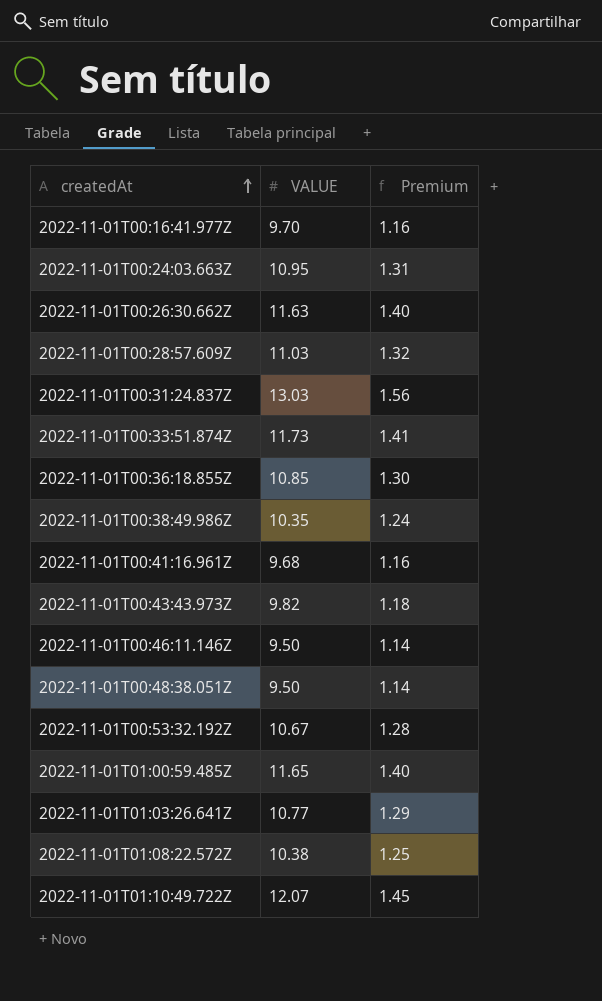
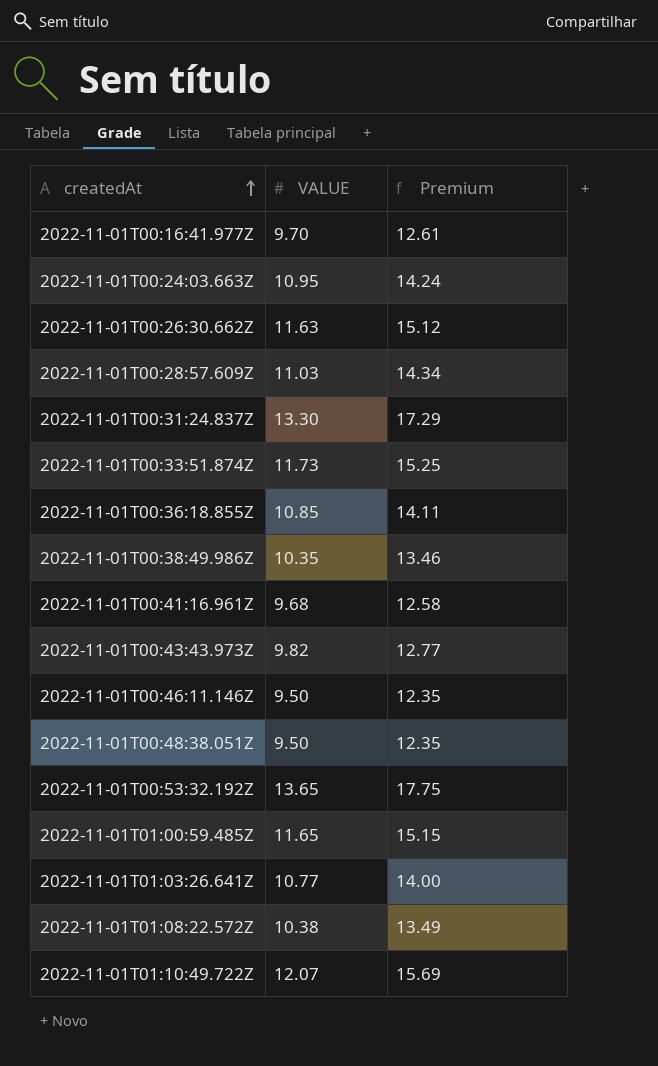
column Premium | formula: [VALUE] * 0.12 -> [VALUE] * 1.3
2022-11-01T00:31:24.837Z | VALUE: 13.03 -> 13.30
2022-11-01T00:53:32.192Z | VALUE: 10.67 -> 13.65

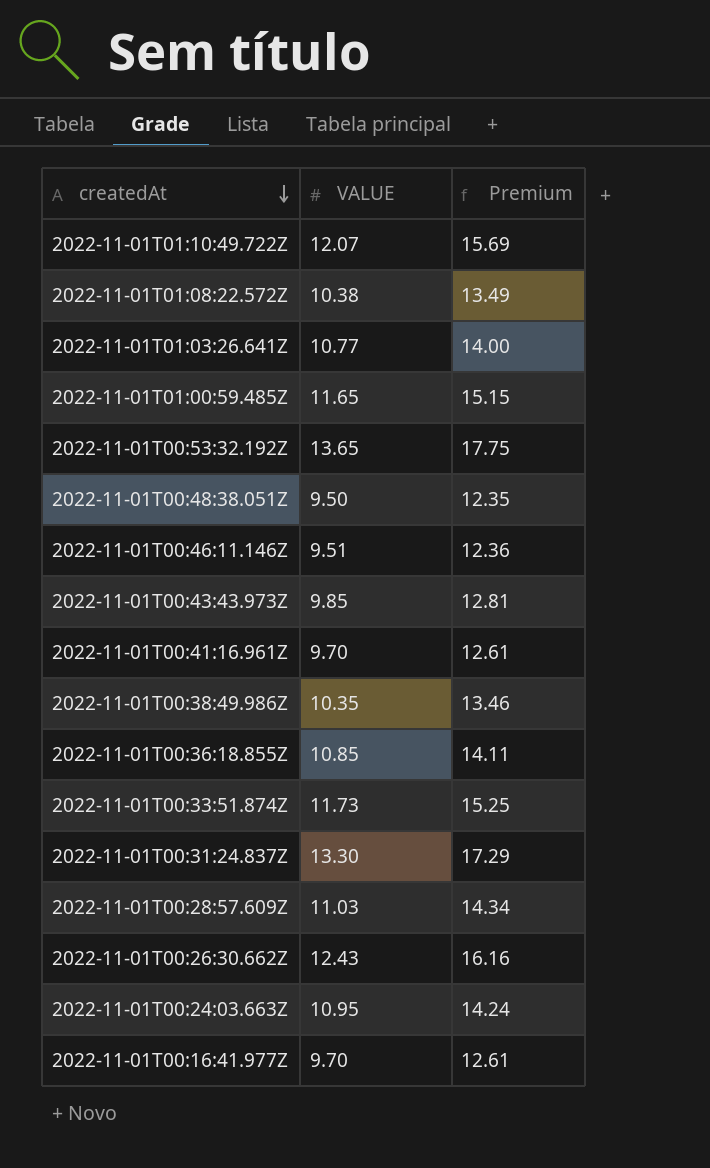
row order: createdAt ascending -> createdAt descending
2022-11-01T00:46:11.146Z | VALUE: 9.50 -> 9.51
2022-11-01T00:46:11.146Z | Premium: 12.35 -> 12.36
2022-11-01T00:43:43.973Z | VALUE: 9.82 -> 9.85
2022-11-01T00:43:43.973Z | Premium: 12.77 -> 12.81
2022-11-01T00:41:16.961Z | VALUE: 9.68 -> 9.70
2022-11-01T00:41:16.961Z | Premium: 12.58 -> 12.61
2022-11-01T00:26:30.662Z | VALUE: 11.63 -> 12.43
2022-11-01T00:26:30.662Z | Premium: 15.12 -> 16.16

